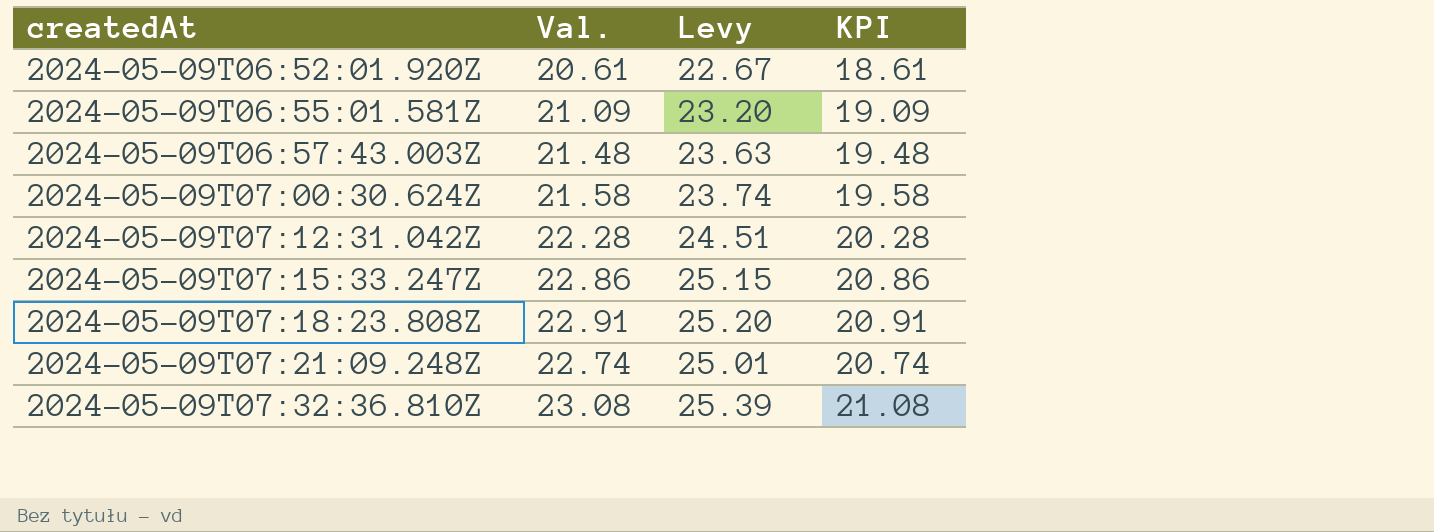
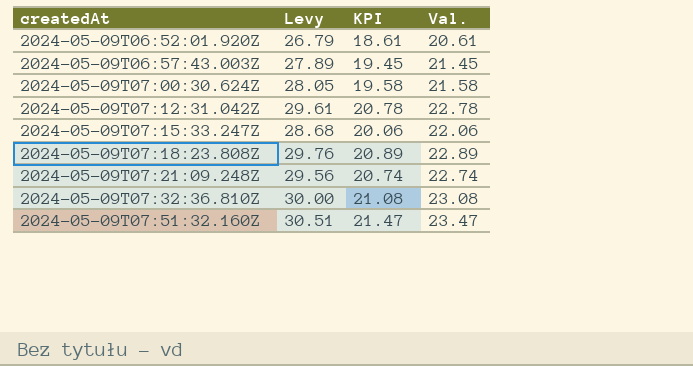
column Levy | formula: [Val.] * 1.1 -> [Val.] * 1.3
column Val. | position: 2 -> 4
row 2024-05-09T06:55:01.581Z: 21.09 | 23.20 | 19.09 -> none
2024-05-09T06:57:43.003Z | KPI: 19.48 -> 19.45
2024-05-09T06:57:43.003Z | Val.: 21.48 -> 21.45
2024-05-09T07:12:31.042Z | KPI: 20.28 -> 20.78
2024-05-09T07:12:31.042Z | Val.: 22.28 -> 22.78
2024-05-09T07:15:33.247Z | KPI: 20.86 -> 20.06
2024-05-09T07:15:33.247Z | Val.: 22.86 -> 22.06
2024-05-09T07:18:23.808Z | KPI: 20.91 -> 20.89
2024-05-09T07:18:23.808Z | Val.: 22.91 -> 22.89
row 2024-05-09T07:51:32.160Z: none -> 30.51 | 21.47 | 23.47

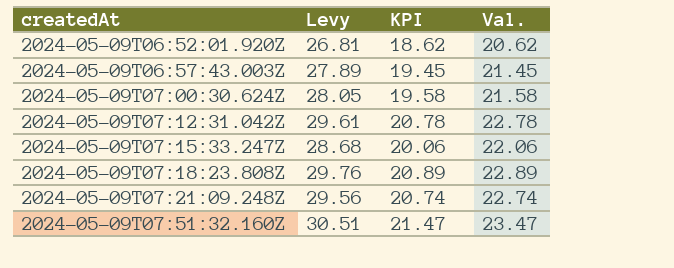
row 2024-05-09T07:32:36.810Z: 30.00 | 21.08 | 23.08 -> none
2024-05-09T06:52:01.920Z | Levy: 26.79 -> 26.81
2024-05-09T06:52:01.920Z | KPI: 18.61 -> 18.62
2024-05-09T06:52:01.920Z | Val.: 20.61 -> 20.62

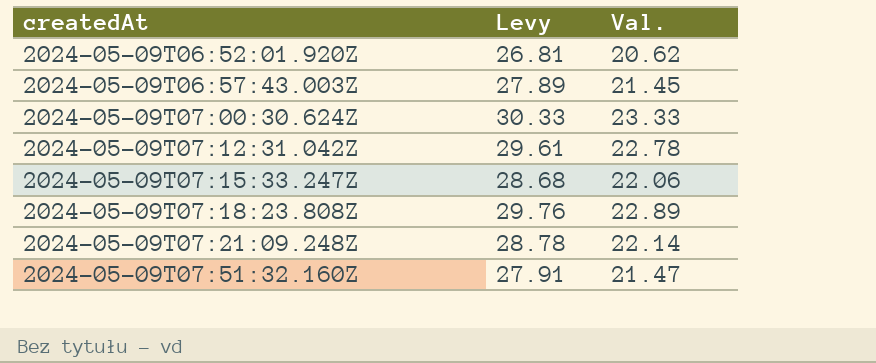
column KPI | formula: [Val.] - 2 -> none
2024-05-09T07:00:30.624Z | Levy: 28.05 -> 30.33
2024-05-09T07:00:30.624Z | Val.: 21.58 -> 23.33
2024-05-09T07:21:09.248Z | Levy: 29.56 -> 28.78
2024-05-09T07:21:09.248Z | Val.: 22.74 -> 22.14
2024-05-09T07:51:32.160Z | Levy: 30.51 -> 27.91
2024-05-09T07:51:32.160Z | Val.: 23.47 -> 21.47

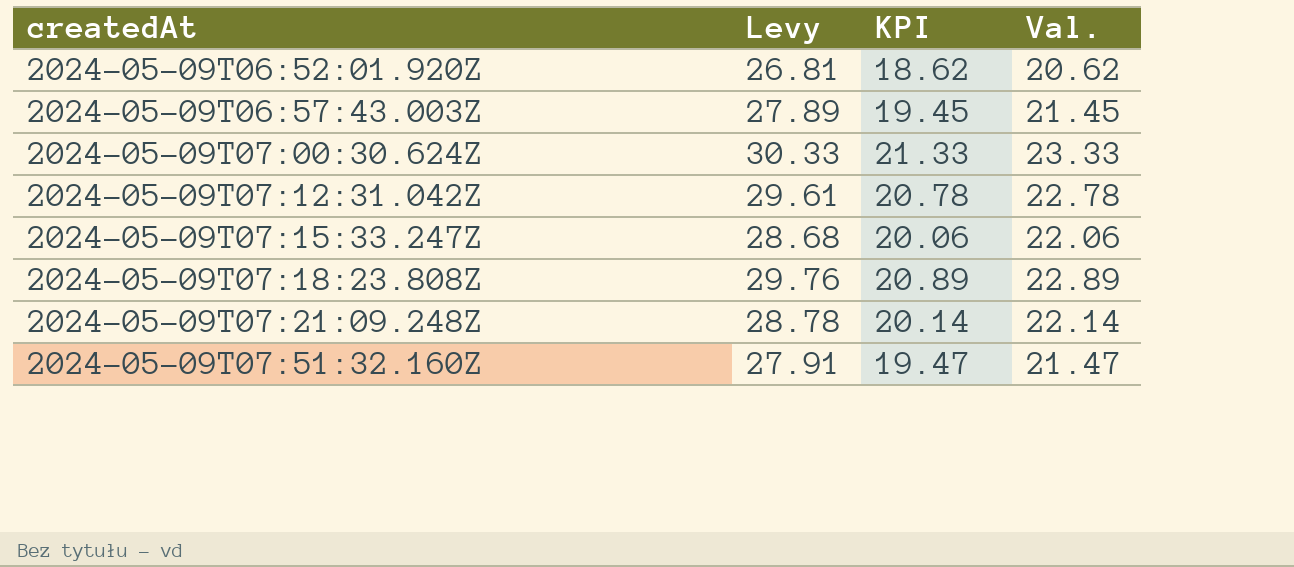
column KPI | formula: none -> [Val.] - 2

